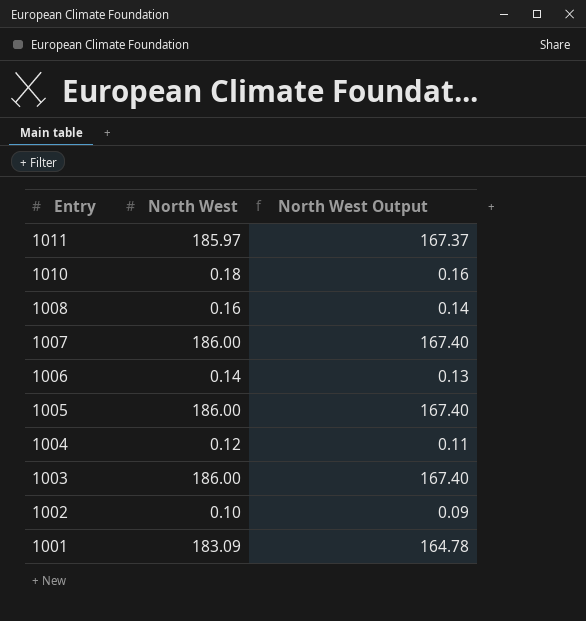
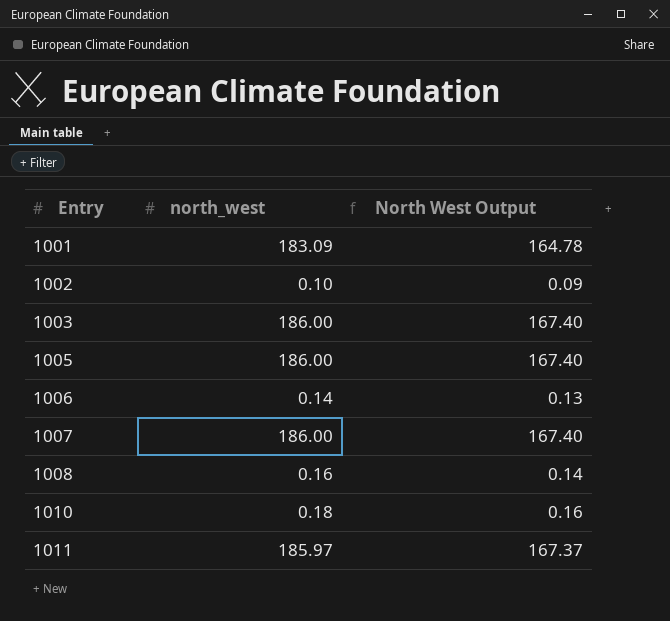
row order: Entry descending -> Entry ascending
column name: North West -> north_west
row 1004: 0.12 | 0.11 -> none

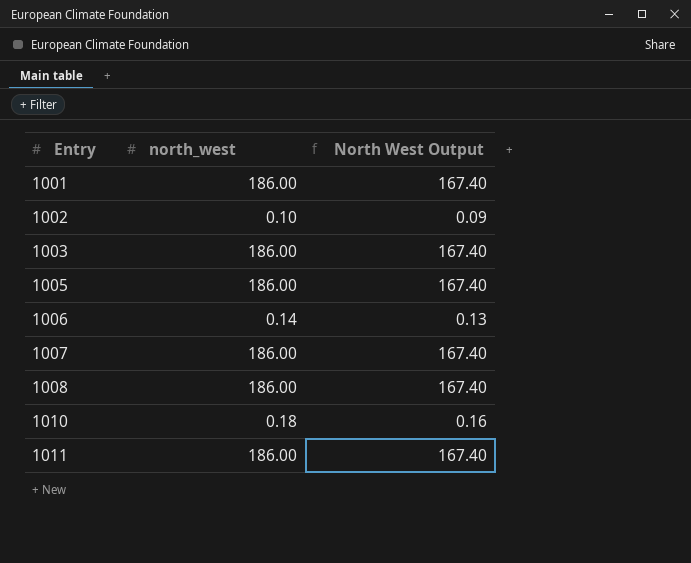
1001 | north_west: 183.09 -> 186.00
1001 | North West Output: 164.78 -> 167.40
1008 | north_west: 0.16 -> 186.00
1008 | North West Output: 0.14 -> 167.40
1011 | north_west: 185.97 -> 186.00
1011 | North West Output: 167.37 -> 167.40

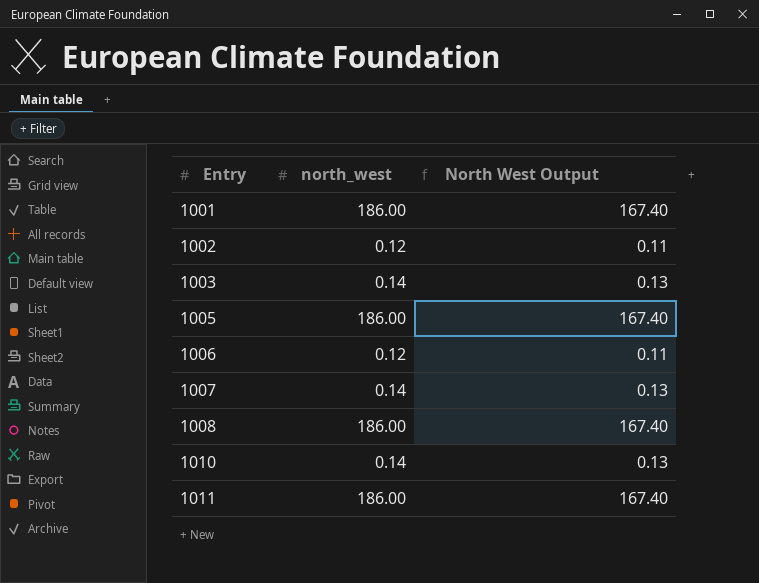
1002 | north_west: 0.10 -> 0.12
1002 | North West Output: 0.09 -> 0.11
1003 | north_west: 186.00 -> 0.14
1003 | North West Output: 167.40 -> 0.13
1006 | north_west: 0.14 -> 0.12
1006 | North West Output: 0.13 -> 0.11
1007 | north_west: 186.00 -> 0.14
1007 | North West Output: 167.40 -> 0.13
1010 | north_west: 0.18 -> 0.14
1010 | North West Output: 0.16 -> 0.13

